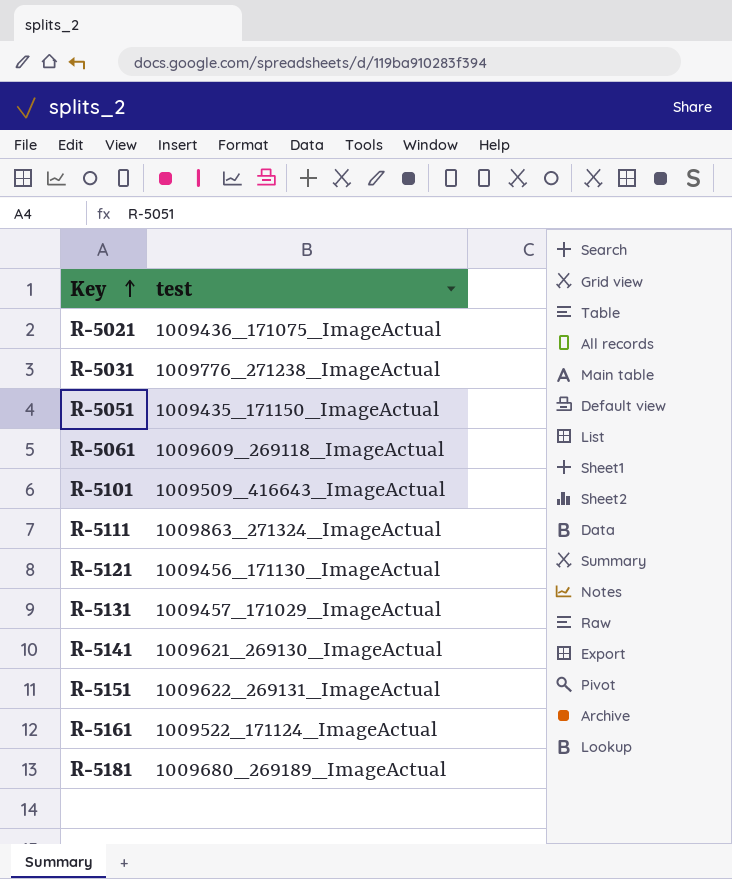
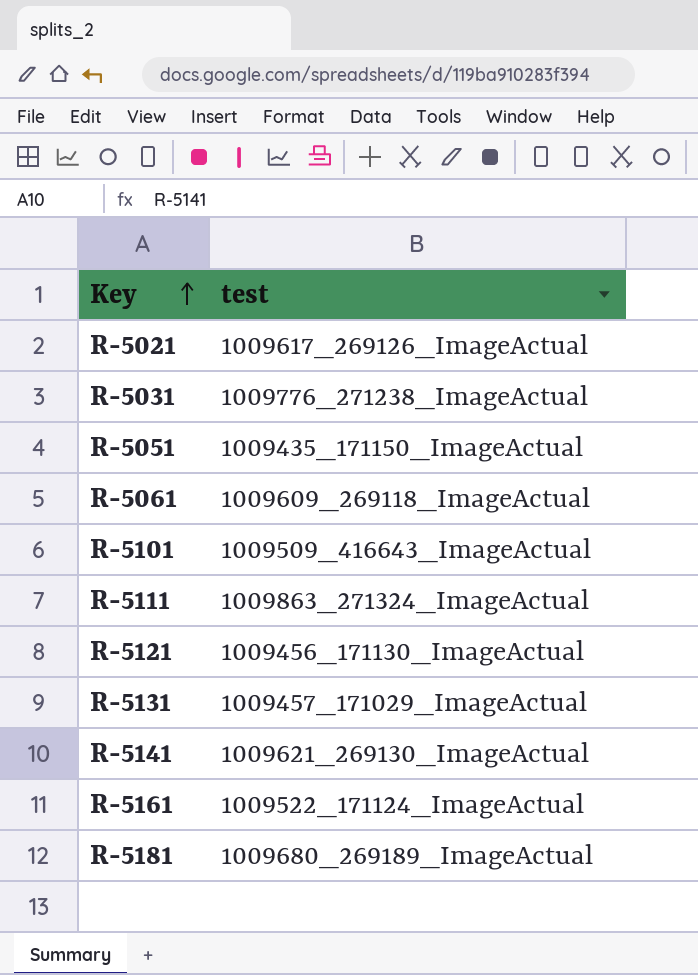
row R-5151: 1009622_269131_ImageActual -> none
R-5021 | test: 1009436_171075_ImageActual -> 1009617_269126_ImageActual

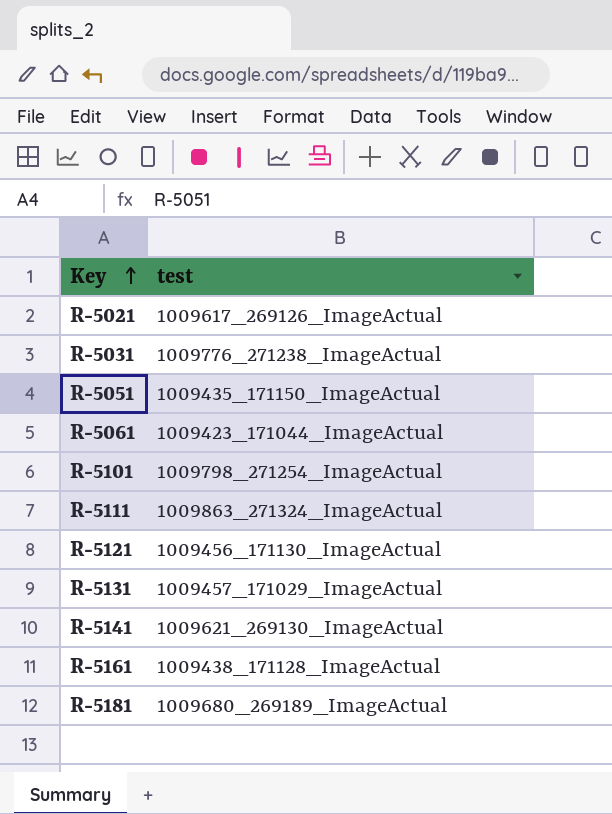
R-5061 | test: 1009609_269118_ImageActual -> 1009423_171044_ImageActual
R-5101 | test: 1009509_416643_ImageActual -> 1009798_271254_ImageActual
R-5161 | test: 1009522_171124_ImageActual -> 1009438_171128_ImageActual

